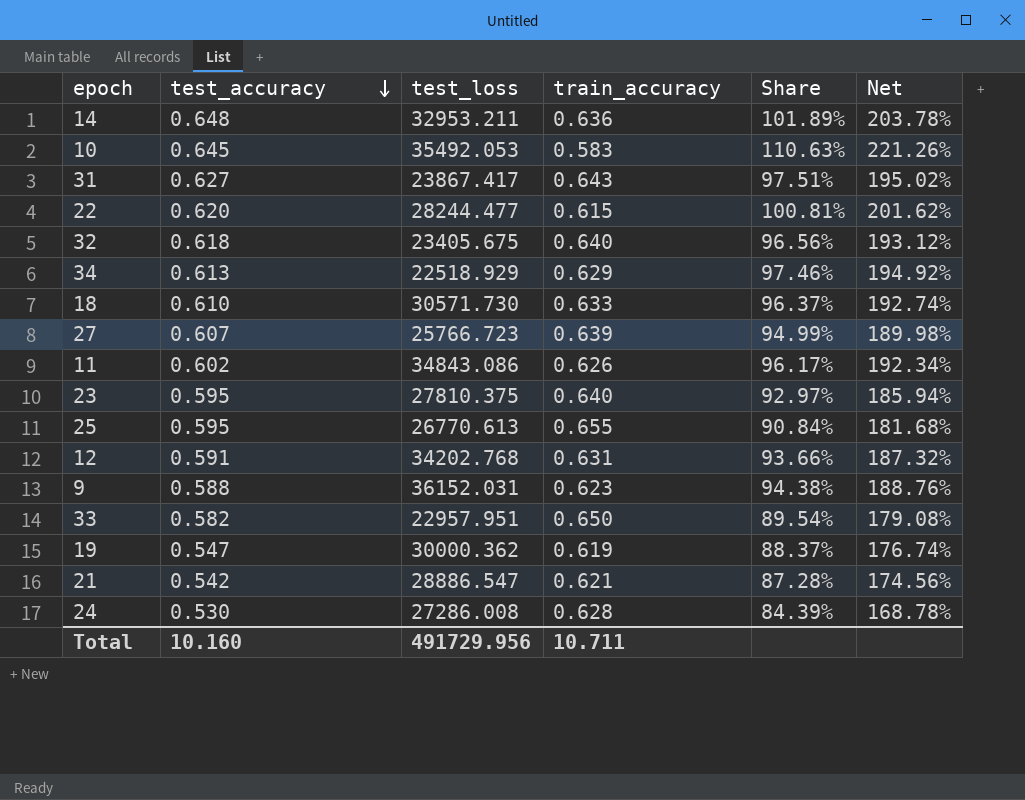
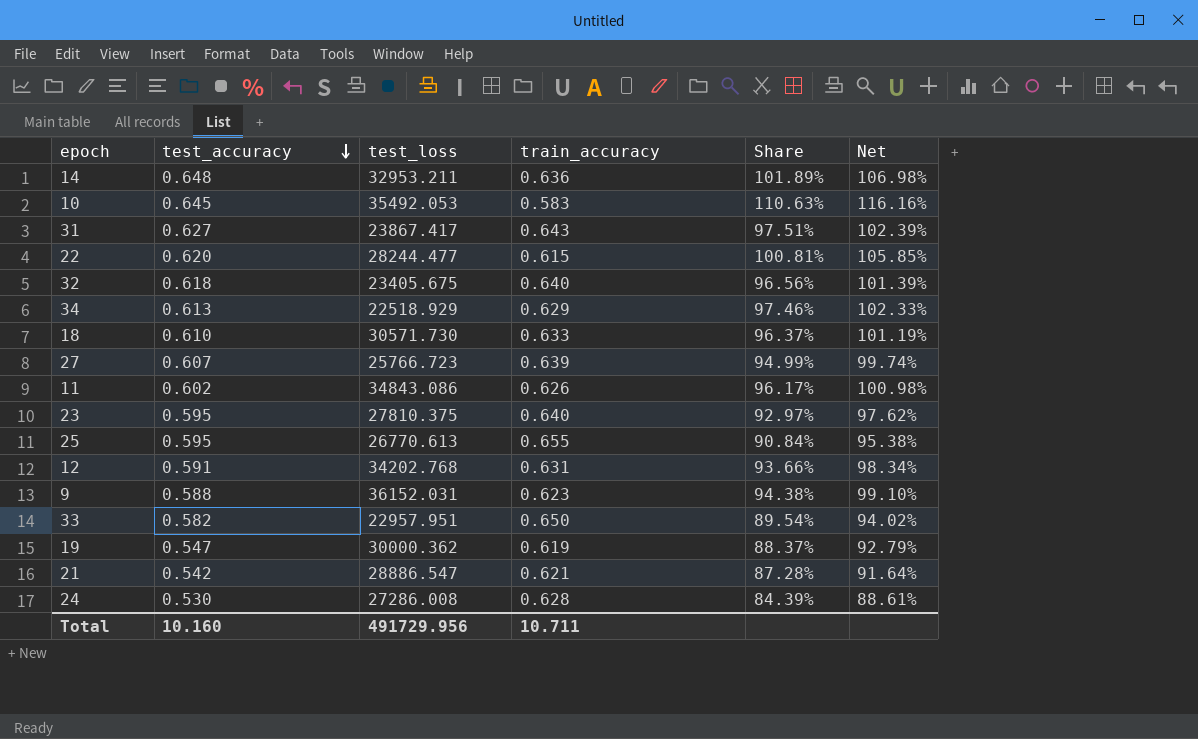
column Net | formula: [Share] * 2 -> [Share] * 1.05

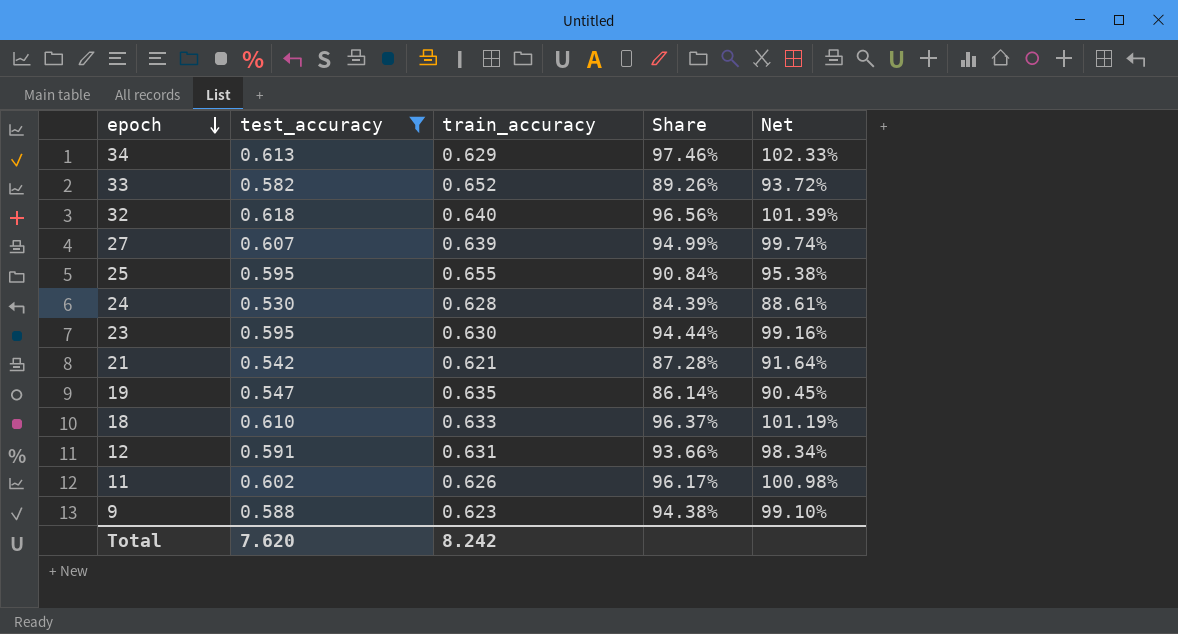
filter: none -> test_accuracy <= 0.618
row order: test_accuracy descending -> epoch descending
column test_loss | position: 3 -> none
33 | train_accuracy: 0.650 -> 0.652
33 | Share: 89.54% -> 89.26%
33 | Net: 94.02% -> 93.72%
23 | train_accuracy: 0.640 -> 0.630
23 | Share: 92.97% -> 94.44%
23 | Net: 97.62% -> 99.16%
19 | train_accuracy: 0.619 -> 0.635
19 | Share: 88.37% -> 86.14%
19 | Net: 92.79% -> 90.45%
Total | test_accuracy: 10.160 -> 7.620
Total | train_accuracy: 10.711 -> 8.242

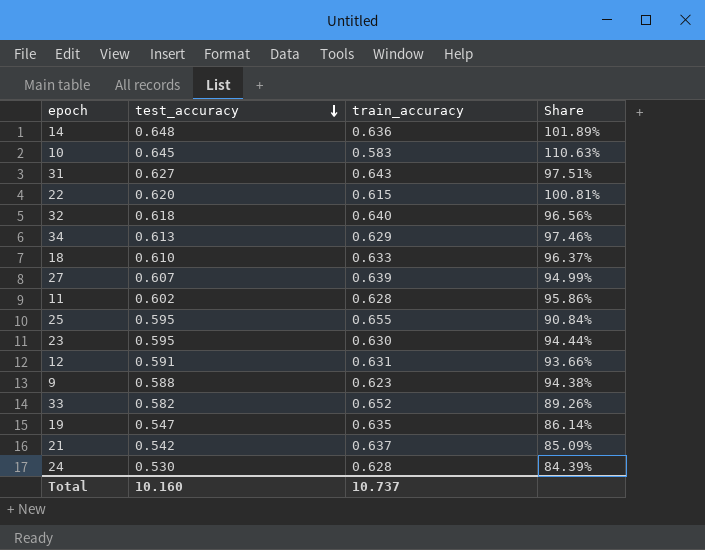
filter: test_accuracy <= 0.618 -> none
row order: epoch descending -> test_accuracy descending
column Net | formula: [Share] * 1.05 -> none
11 | train_accuracy: 0.626 -> 0.628
11 | Share: 96.17% -> 95.86%
21 | train_accuracy: 0.621 -> 0.637
21 | Share: 87.28% -> 85.09%
Total | test_accuracy: 7.620 -> 10.160
Total | train_accuracy: 8.242 -> 10.737

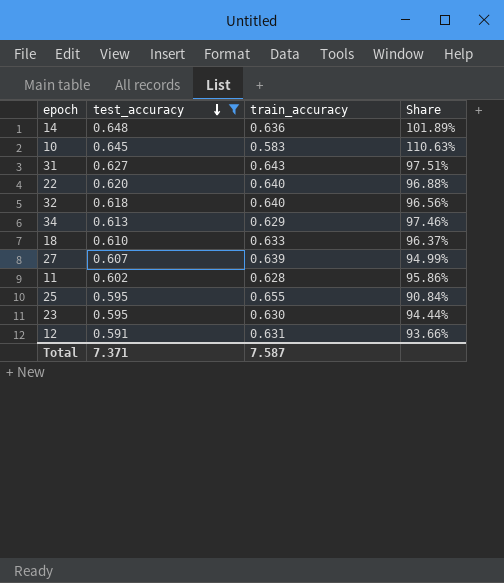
filter: none -> test_accuracy >= 0.591
22 | train_accuracy: 0.615 -> 0.640
22 | Share: 100.81% -> 96.88%
Total | test_accuracy: 10.160 -> 7.371
Total | train_accuracy: 10.737 -> 7.587

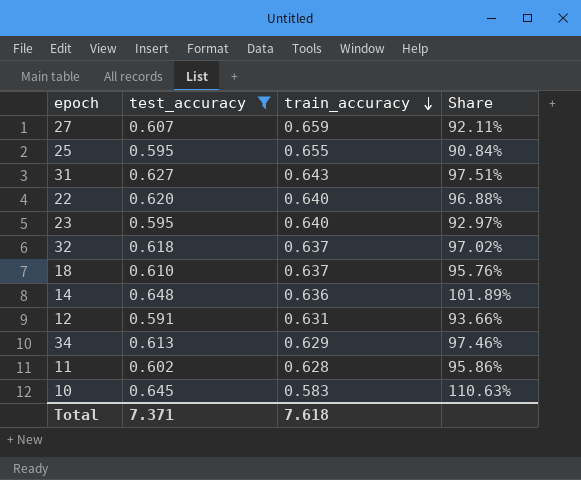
row order: test_accuracy descending -> train_accuracy descending
27 | train_accuracy: 0.639 -> 0.659
27 | Share: 94.99% -> 92.11%
23 | train_accuracy: 0.630 -> 0.640
23 | Share: 94.44% -> 92.97%
32 | train_accuracy: 0.640 -> 0.637
32 | Share: 96.56% -> 97.02%
18 | train_accuracy: 0.633 -> 0.637
18 | Share: 96.37% -> 95.76%
Total | train_accuracy: 7.587 -> 7.618

